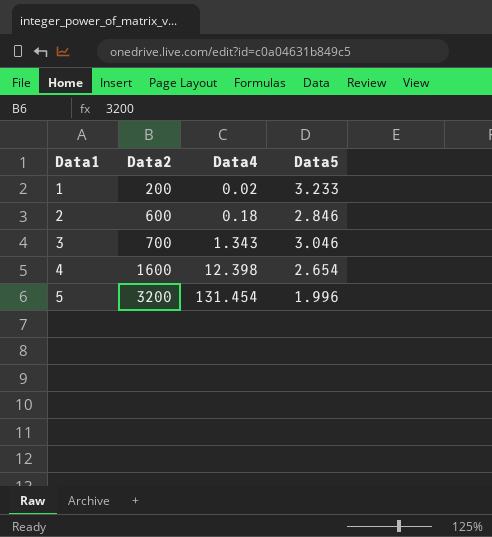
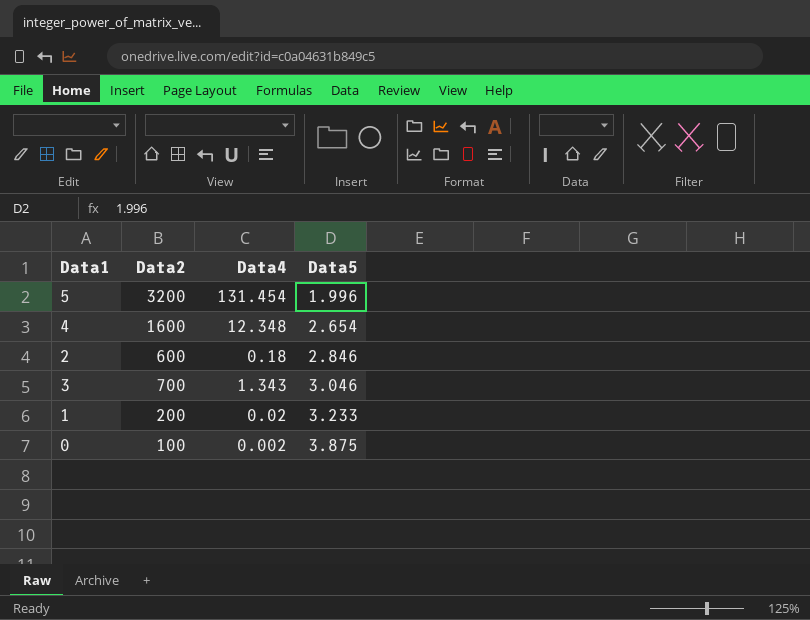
row order: Data1 ascending -> Data5 ascending
4 | Data4: 12.398 -> 12.348
row 0: none -> 100 | 0.002 | 3.875

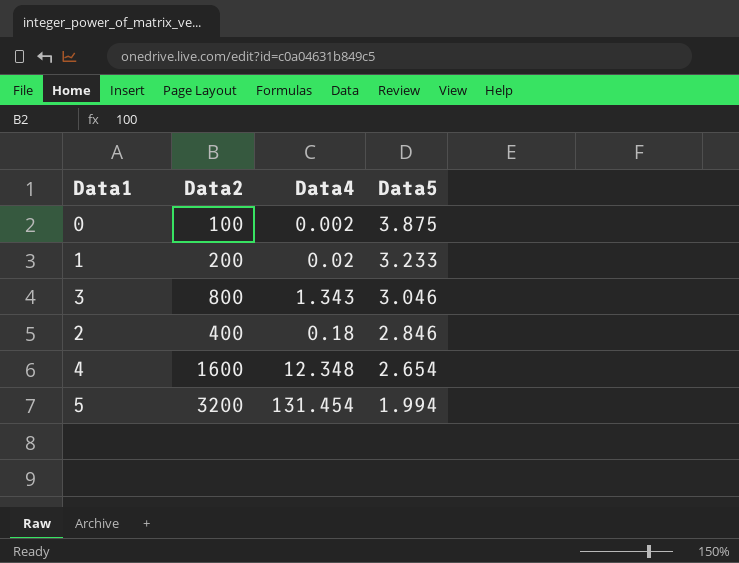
row order: Data5 ascending -> Data5 descending
3 | Data2: 700 -> 800
2 | Data2: 600 -> 400
5 | Data5: 1.996 -> 1.994

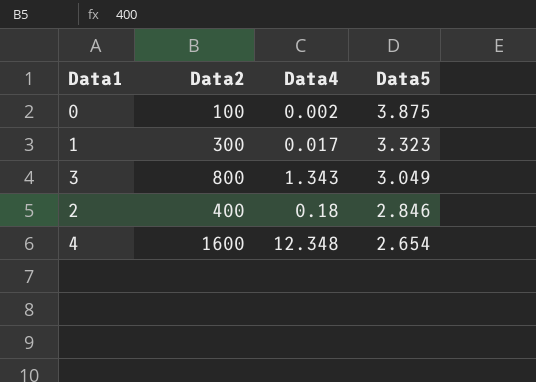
row 5: 3200 | 131.454 | 1.994 -> none
1 | Data2: 200 -> 300
1 | Data4: 0.02 -> 0.017
1 | Data5: 3.233 -> 3.323
3 | Data5: 3.046 -> 3.049

